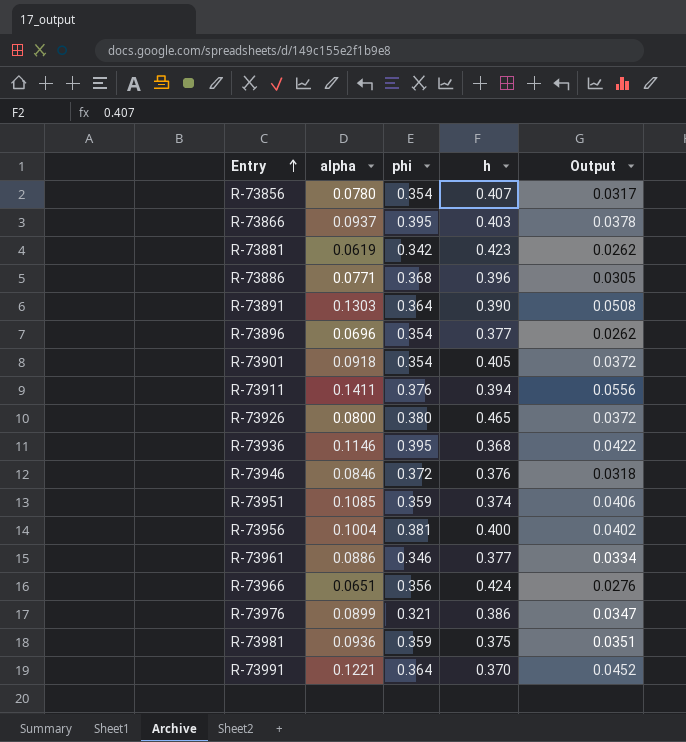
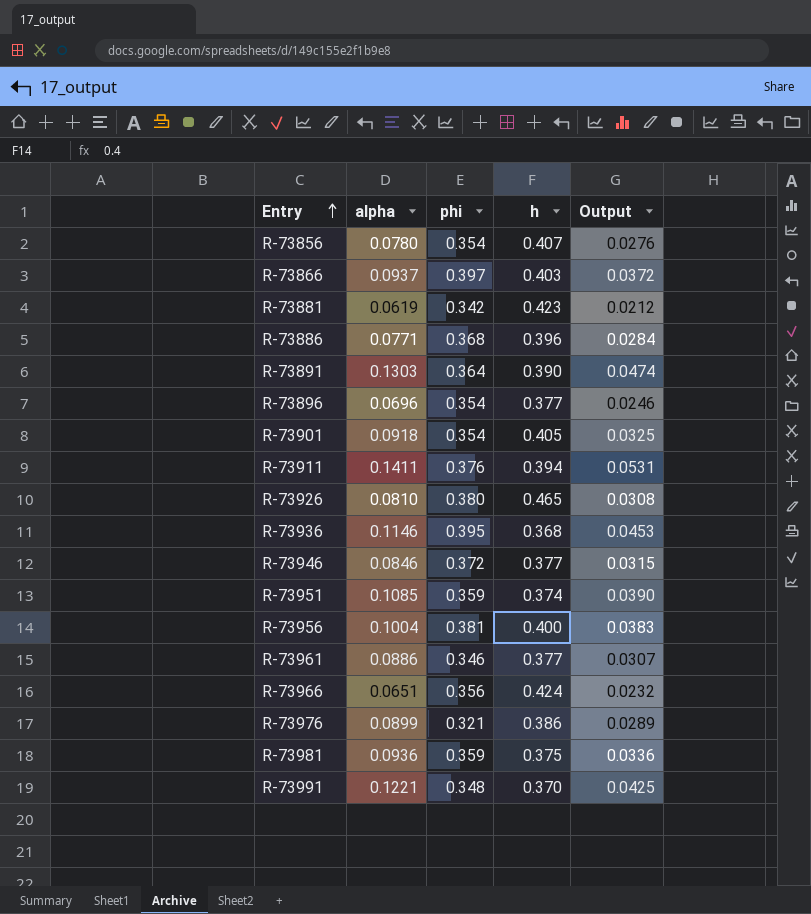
column Output | formula: [alpha] * [h] -> [alpha] * [phi]
R-73866 | phi: 0.395 -> 0.397
R-73926 | alpha: 0.0800 -> 0.0810
R-73946 | h: 0.376 -> 0.377
R-73991 | phi: 0.364 -> 0.348

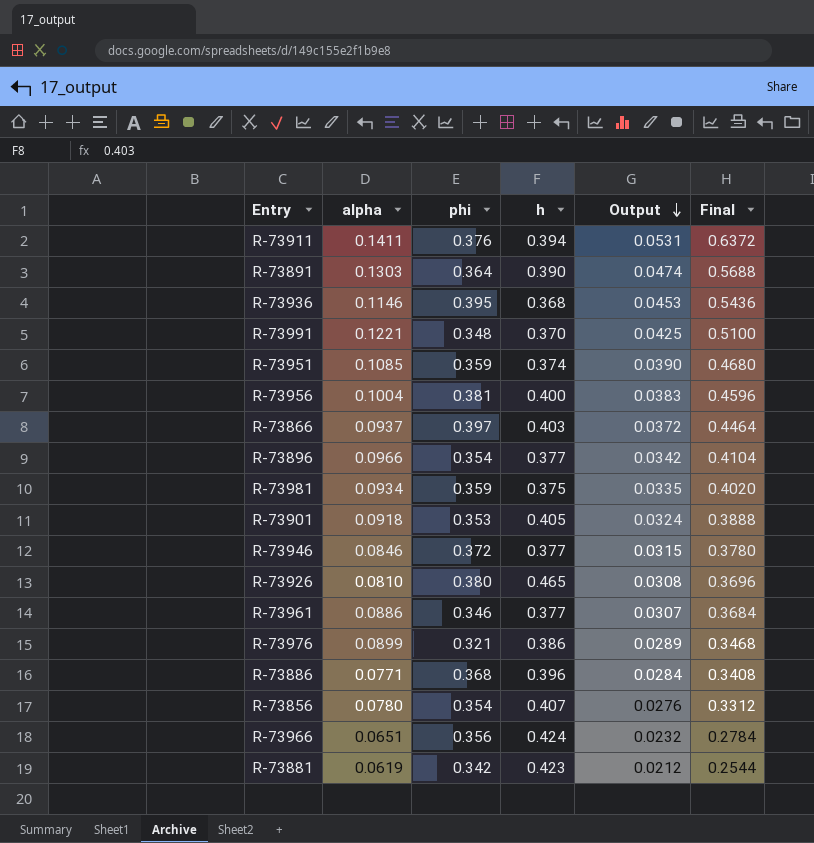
row order: Entry ascending -> Output descending
column Final | formula: none -> [Output] * 12
R-73896 | alpha: 0.0696 -> 0.0966
R-73896 | Output: 0.0246 -> 0.0342
R-73981 | alpha: 0.0936 -> 0.0934
R-73981 | Output: 0.0336 -> 0.0335
R-73901 | phi: 0.354 -> 0.353
R-73901 | Output: 0.0325 -> 0.0324

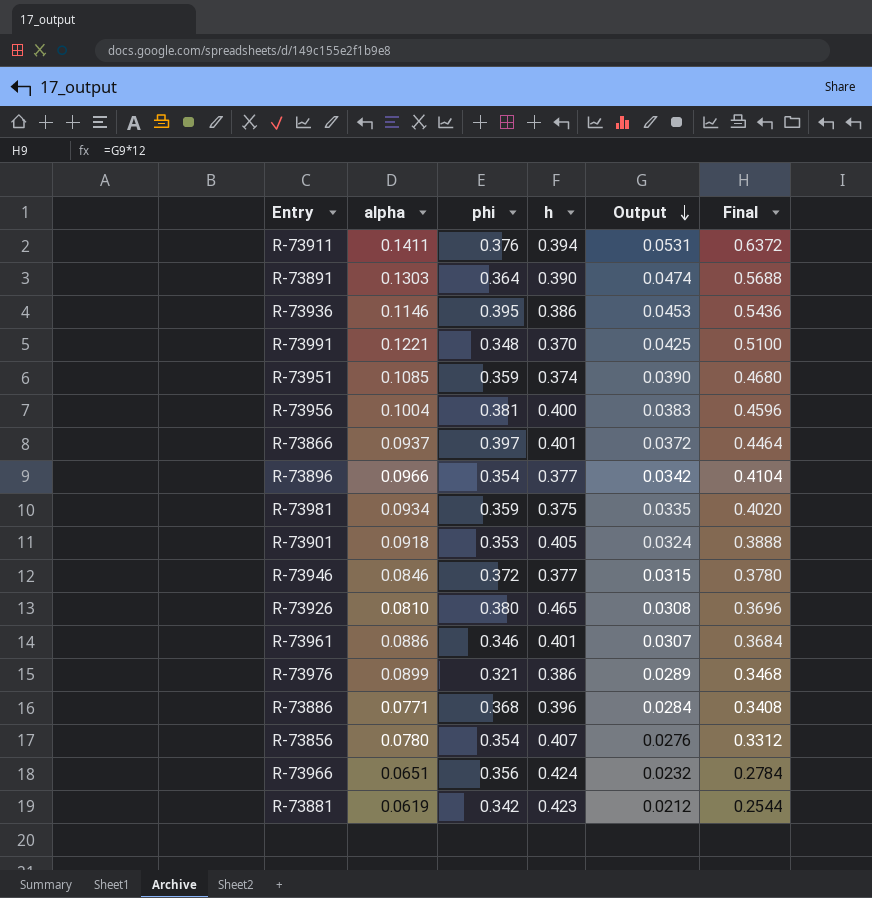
R-73936 | h: 0.368 -> 0.386
R-73866 | h: 0.403 -> 0.401
R-73961 | h: 0.377 -> 0.401

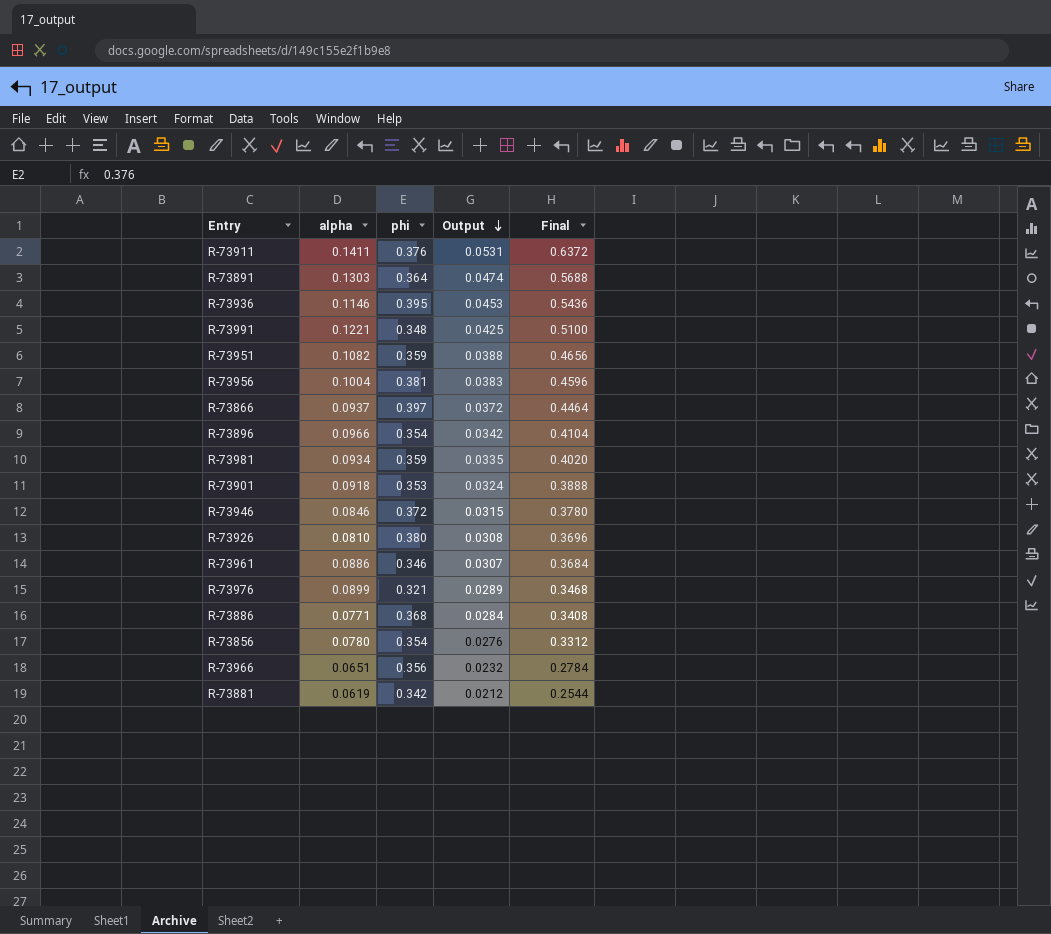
column h | position: 4 -> none
R-73951 | alpha: 0.1085 -> 0.1082
R-73951 | Output: 0.0390 -> 0.0388
R-73951 | Final: 0.4680 -> 0.4656

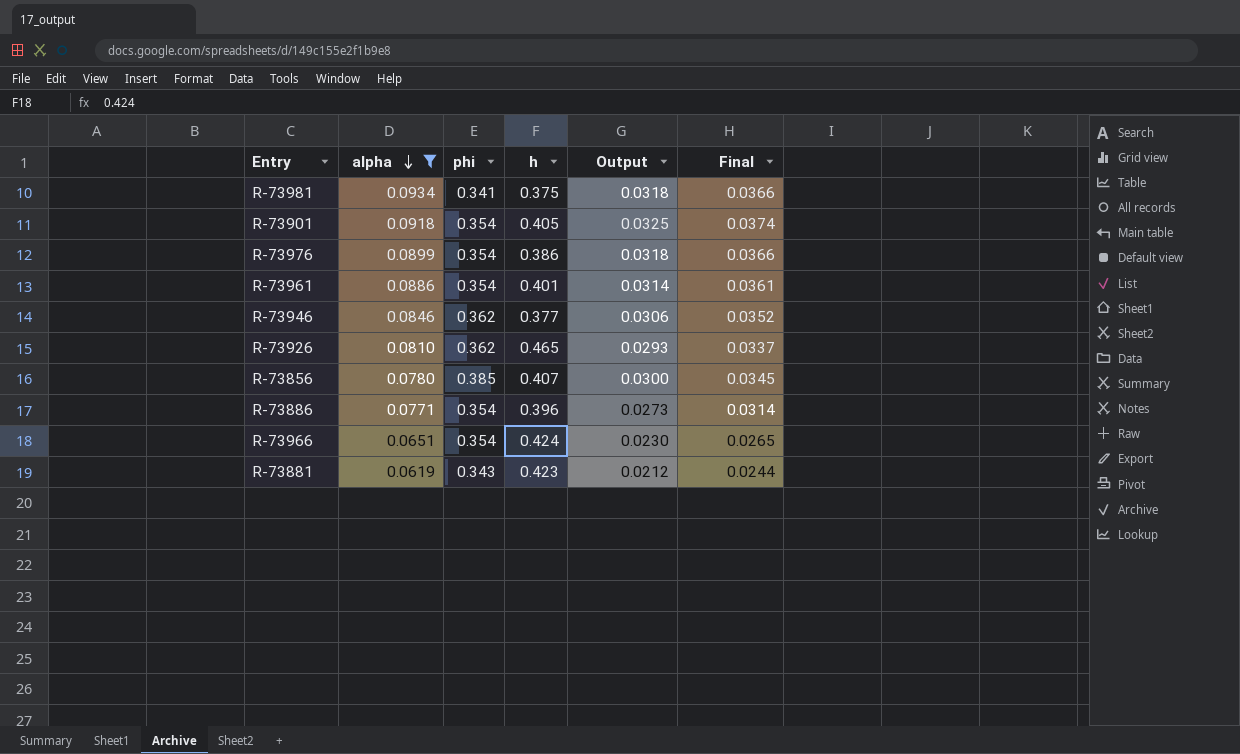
filter: none -> alpha <= 0.0934
row order: Output descending -> alpha descending
column h | position: none -> 4
column Final | formula: [Output] * 12 -> [Output] * 1.15
R-73981 | phi: 0.359 -> 0.341
R-73981 | Output: 0.0335 -> 0.0318
R-73901 | phi: 0.353 -> 0.354
R-73901 | Output: 0.0324 -> 0.0325
R-73976 | phi: 0.321 -> 0.354
R-73976 | Output: 0.0289 -> 0.0318
R-73961 | phi: 0.346 -> 0.354
R-73961 | Output: 0.0307 -> 0.0314
R-73946 | phi: 0.372 -> 0.362
R-73946 | Output: 0.0315 -> 0.0306
R-73926 | phi: 0.380 -> 0.362
R-73926 | Output: 0.0308 -> 0.0293
R-73856 | phi: 0.354 -> 0.385
R-73856 | Output: 0.0276 -> 0.0300
R-73886 | phi: 0.368 -> 0.354
R-73886 | Output: 0.0284 -> 0.0273
R-73966 | phi: 0.356 -> 0.354
R-73966 | Output: 0.0232 -> 0.0230
R-73881 | phi: 0.342 -> 0.343

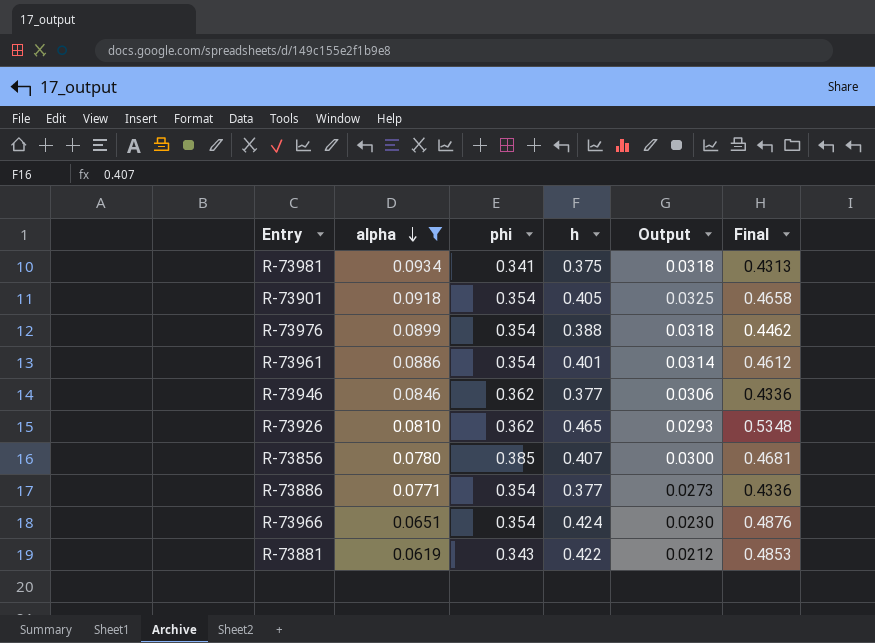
column Final | formula: [Output] * 1.15 -> [h] * 1.15
R-73976 | h: 0.386 -> 0.388
R-73886 | h: 0.396 -> 0.377
R-73881 | h: 0.423 -> 0.422

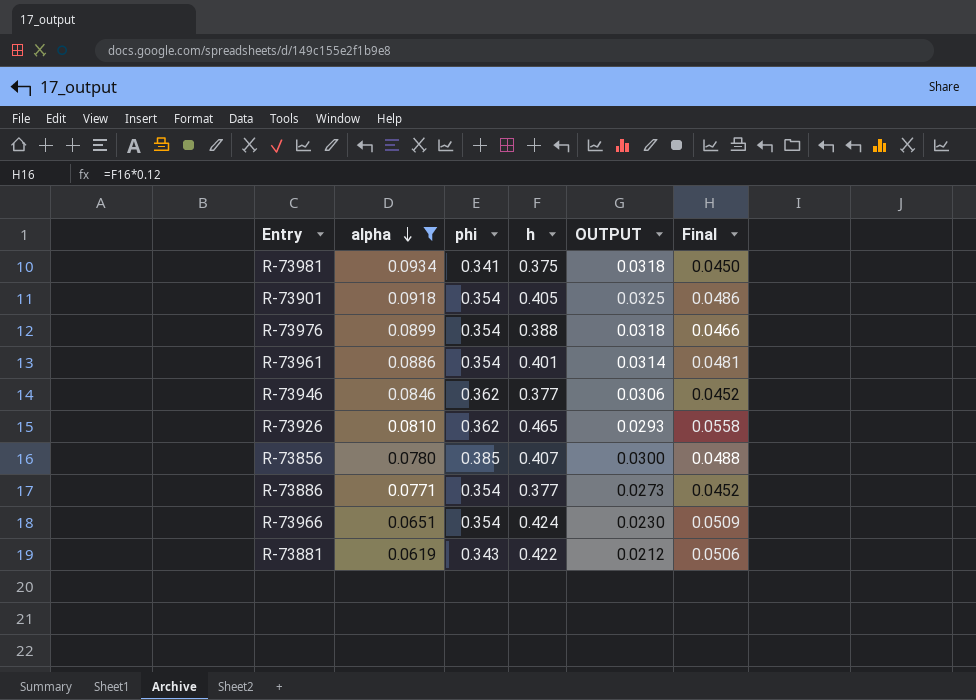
column name: Output -> OUTPUT
column Final | formula: [h] * 1.15 -> [h] * 0.12

